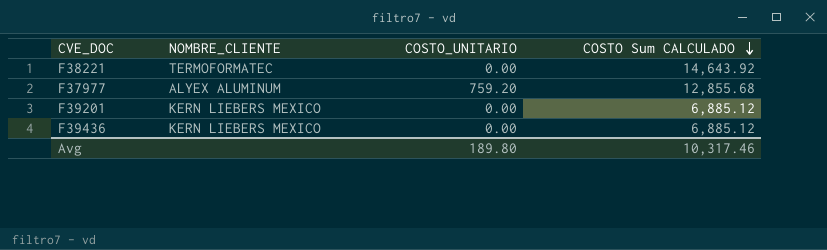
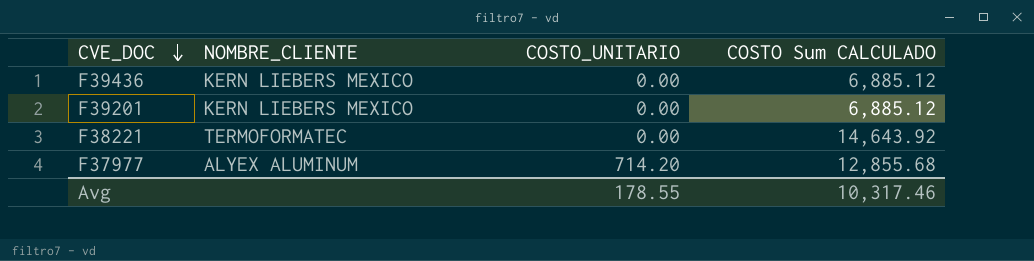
row order: COSTO Sum CALCULADO descending -> CVE_DOC descending
F37977 | COSTO_UNITARIO: 759.20 -> 714.20
Avg | COSTO_UNITARIO: 189.80 -> 178.55

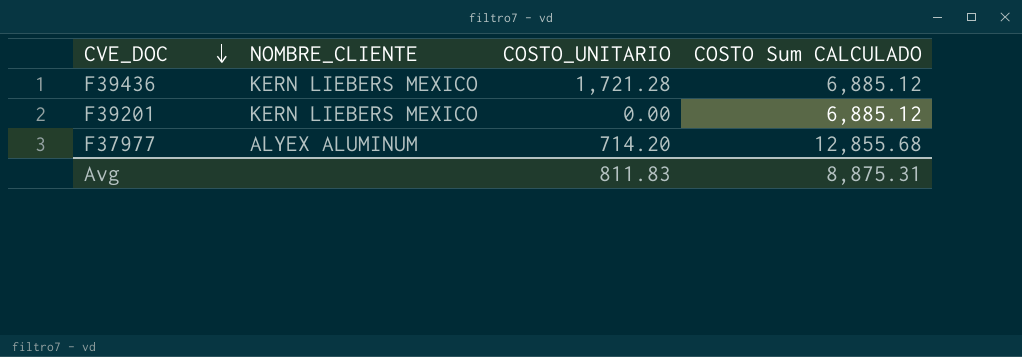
row F38221: TERMOFORMATEC | 0.00 | 14,643.92 -> none
F39436 | COSTO_UNITARIO: 0.00 -> 1,721.28
Avg | COSTO_UNITARIO: 178.55 -> 811.83
Avg | COSTO Sum CALCULADO: 10,317.46 -> 8,875.31

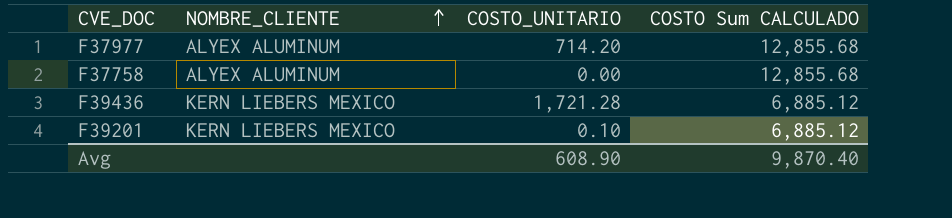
row order: CVE_DOC descending -> NOMBRE_CLIENTE ascending
row F37758: none -> ALYEX ALUMINUM | 0.00 | 12,855.68
F39201 | COSTO_UNITARIO: 0.00 -> 0.10
Avg | COSTO_UNITARIO: 811.83 -> 608.90
Avg | COSTO Sum CALCULADO: 8,875.31 -> 9,870.40

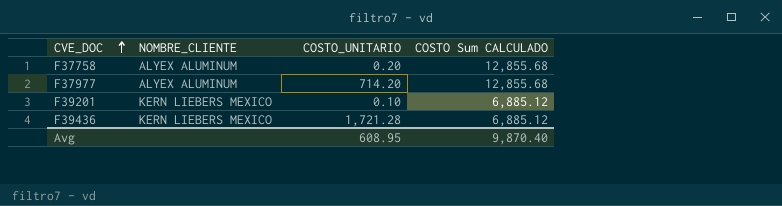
row order: NOMBRE_CLIENTE ascending -> CVE_DOC ascending
F37758 | COSTO_UNITARIO: 0.00 -> 0.20
Avg | COSTO_UNITARIO: 608.90 -> 608.95

